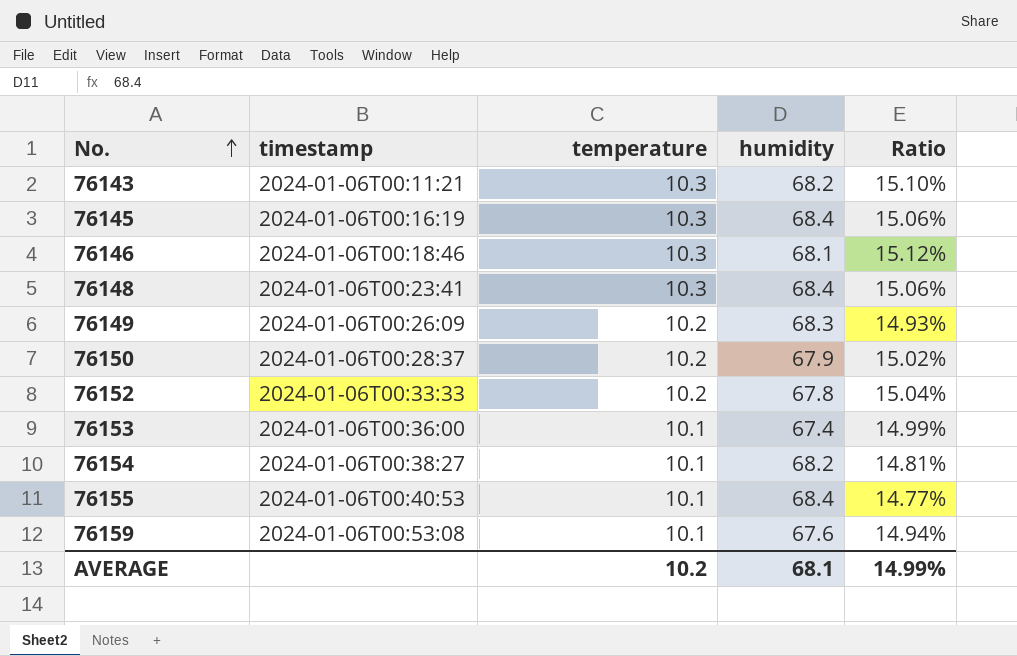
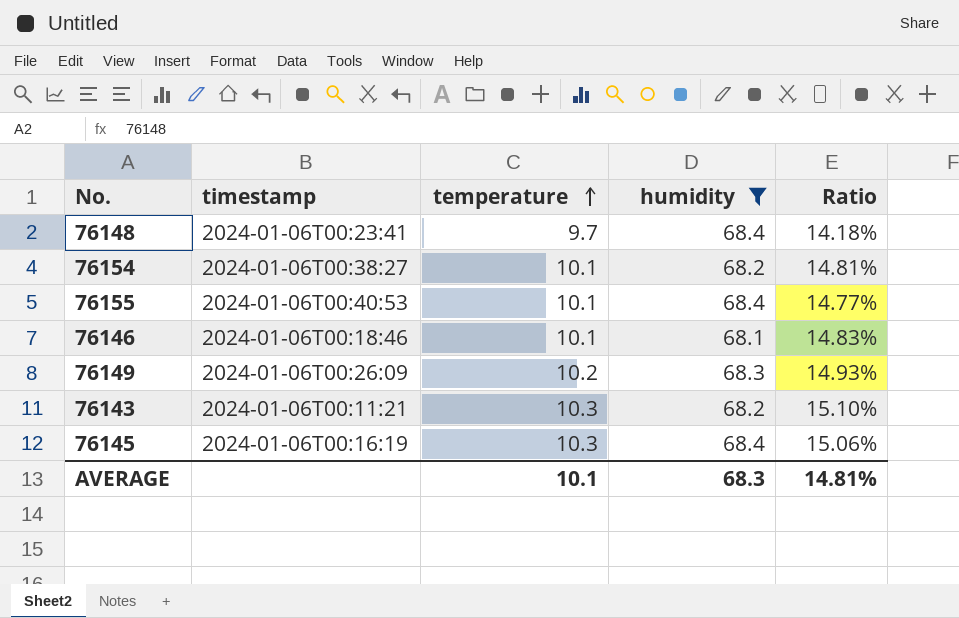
filter: none -> humidity >= 68.1
row order: No. ascending -> temperature ascending
76148 | temperature: 10.3 -> 9.7
76148 | Ratio: 15.06% -> 14.18%
76146 | temperature: 10.3 -> 10.1
76146 | Ratio: 15.12% -> 14.83%
AVERAGE | temperature: 10.2 -> 10.1
AVERAGE | humidity: 68.1 -> 68.3
AVERAGE | Ratio: 14.99% -> 14.81%

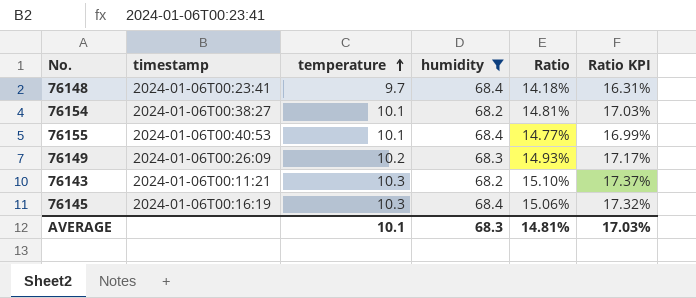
column Ratio KPI | formula: none -> [Ratio] * 1.15
row 76146: 2024-01-06T00:18:46 | 10.1 | 68.1 | 14.83% -> none

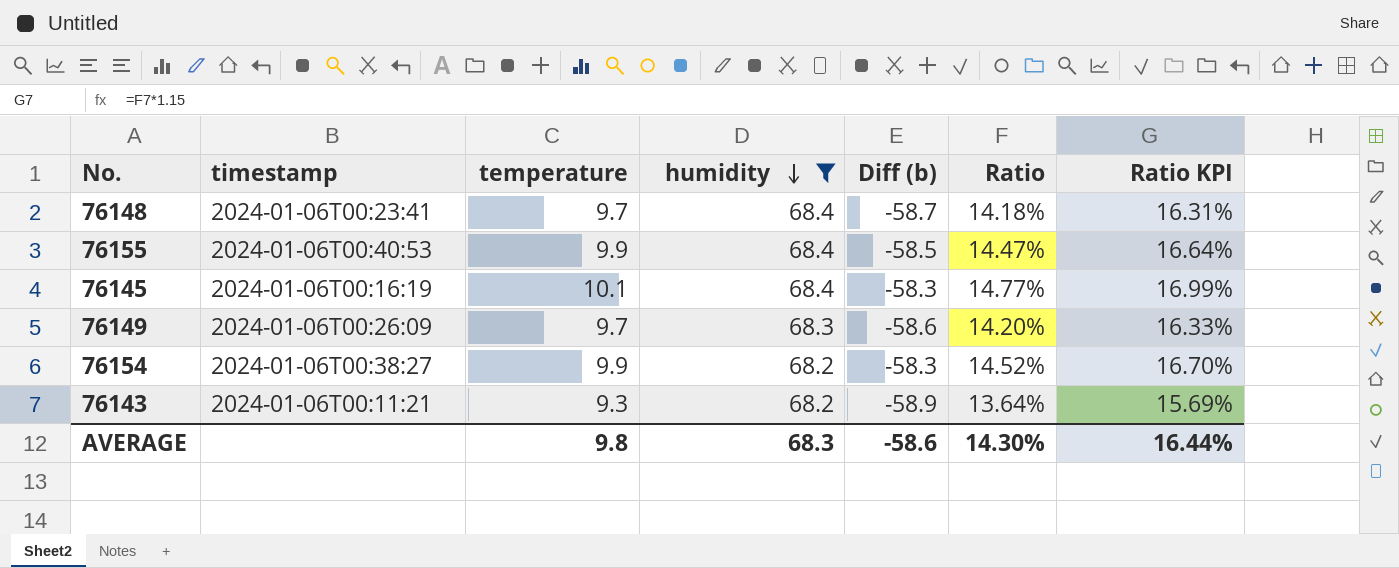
row order: temperature ascending -> humidity descending
column Diff (b) | formula: none -> [temperature] - [humidity]
76155 | temperature: 10.1 -> 9.9
76155 | Ratio: 14.77% -> 14.47%
76155 | Ratio KPI: 16.99% -> 16.64%
76145 | temperature: 10.3 -> 10.1
76145 | Ratio: 15.06% -> 14.77%
76145 | Ratio KPI: 17.32% -> 16.99%
76149 | temperature: 10.2 -> 9.7
76149 | Ratio: 14.93% -> 14.20%
76149 | Ratio KPI: 17.17% -> 16.33%
76154 | temperature: 10.1 -> 9.9
76154 | Ratio: 14.81% -> 14.52%
76154 | Ratio KPI: 17.03% -> 16.70%
76143 | temperature: 10.3 -> 9.3
76143 | Ratio: 15.10% -> 13.64%
76143 | Ratio KPI: 17.37% -> 15.69%
AVERAGE | temperature: 10.1 -> 9.8
AVERAGE | Ratio: 14.81% -> 14.30%
AVERAGE | Ratio KPI: 17.03% -> 16.44%

